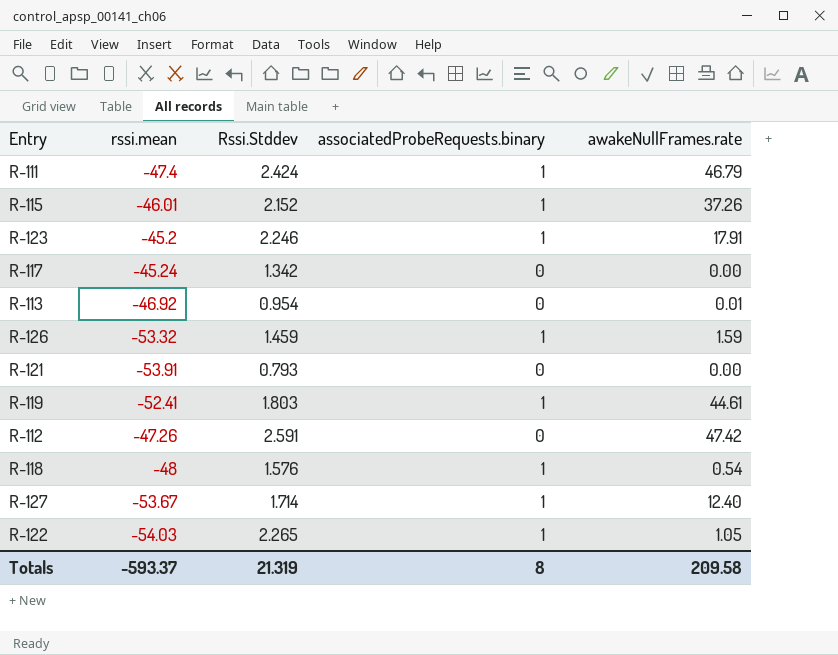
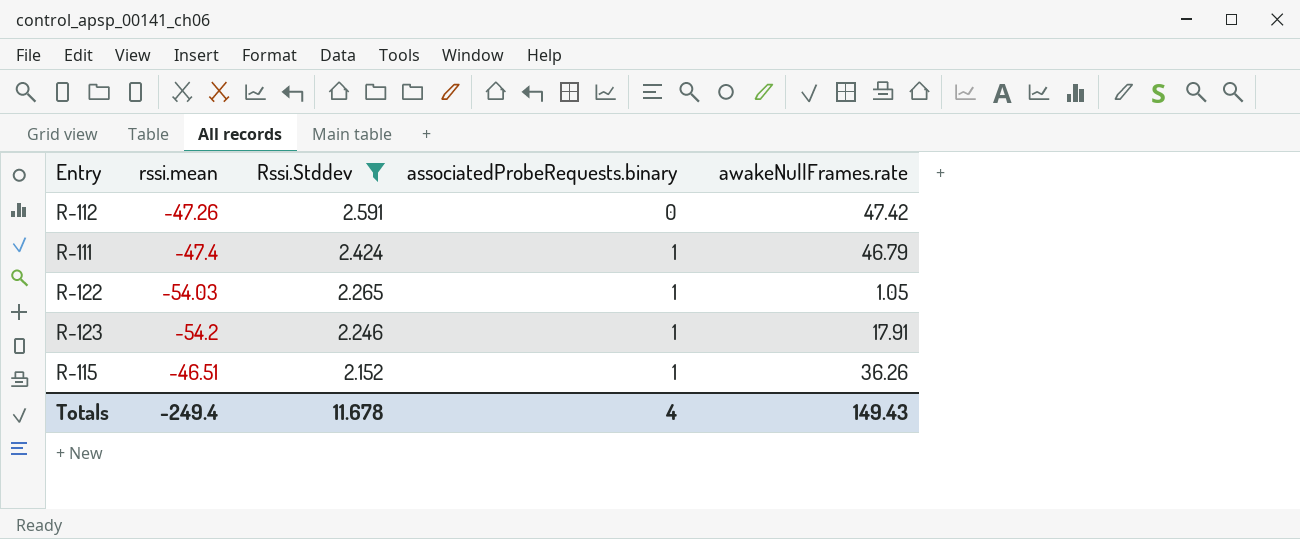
filter: none -> Rssi.Stddev >= 2.152
row order: none -> Rssi.Stddev descending
R-123 | rssi.mean: -45.2 -> -54.2
R-115 | rssi.mean: -46.01 -> -46.51
R-115 | awakeNullFrames.rate: 37.26 -> 36.26
Totals | rssi.mean: -593.37 -> -249.4
Totals | Rssi.Stddev: 21.319 -> 11.678
Totals | associatedProbeRequests.binary: 8 -> 4
Totals | awakeNullFrames.rate: 209.58 -> 149.43

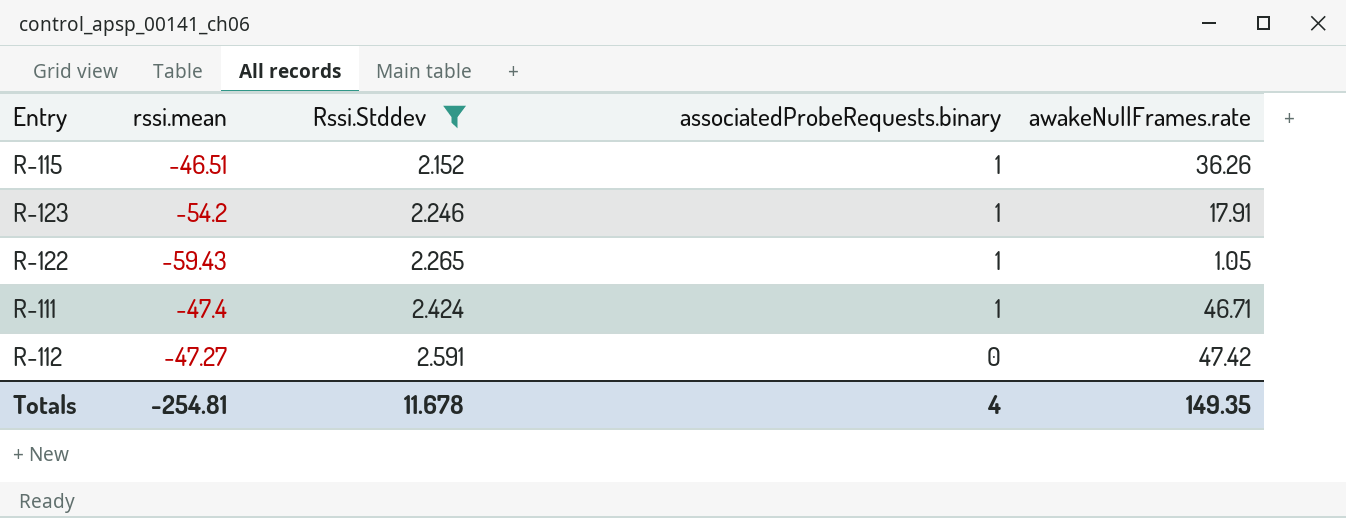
row order: Rssi.Stddev descending -> Rssi.Stddev ascending
R-122 | rssi.mean: -54.03 -> -59.43
R-111 | awakeNullFrames.rate: 46.79 -> 46.71
R-112 | rssi.mean: -47.26 -> -47.27
Totals | rssi.mean: -249.4 -> -254.81
Totals | awakeNullFrames.rate: 149.43 -> 149.35

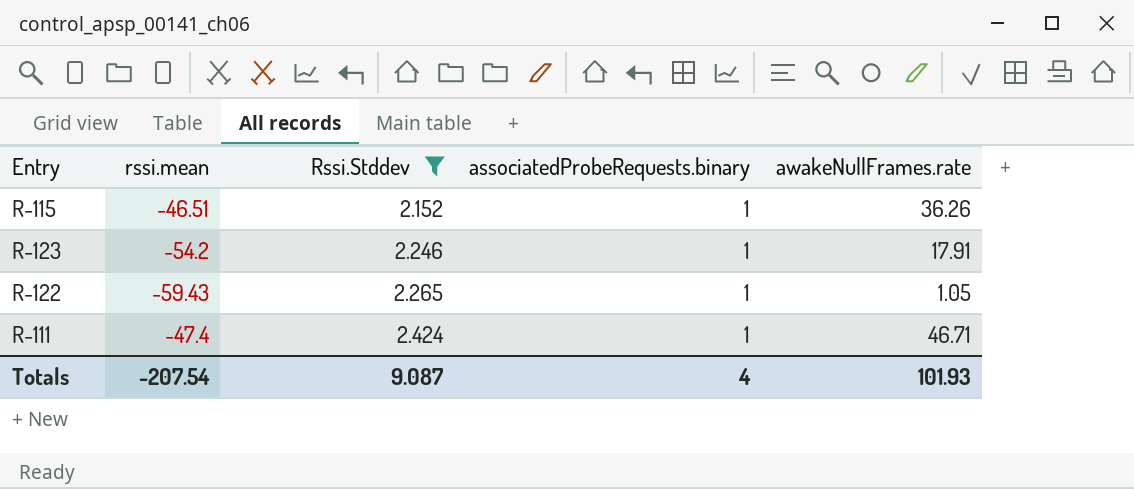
row R-112: -47.27 | 2.591 | 0 | 47.42 -> none
Totals | rssi.mean: -254.81 -> -207.54
Totals | Rssi.Stddev: 11.678 -> 9.087
Totals | awakeNullFrames.rate: 149.35 -> 101.93

